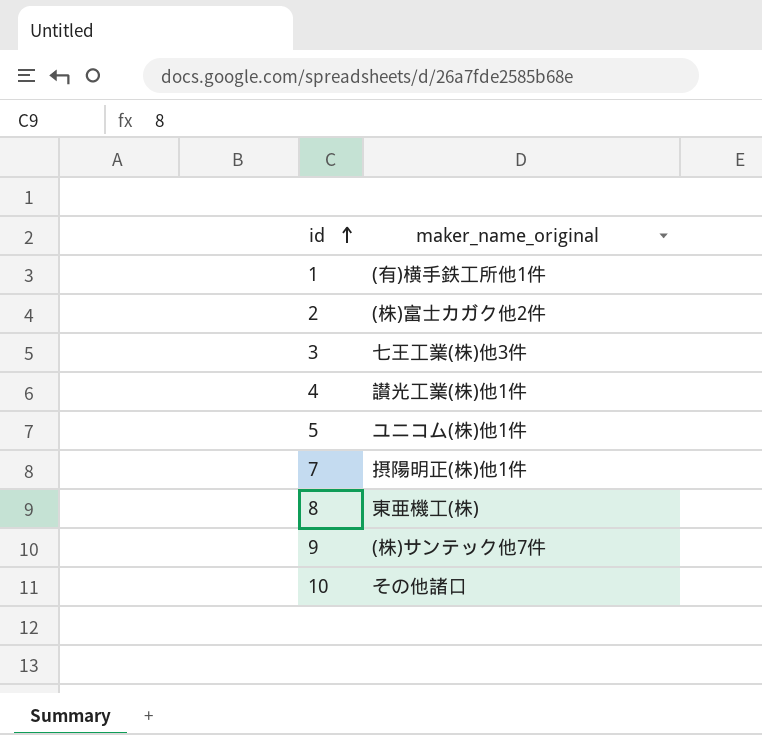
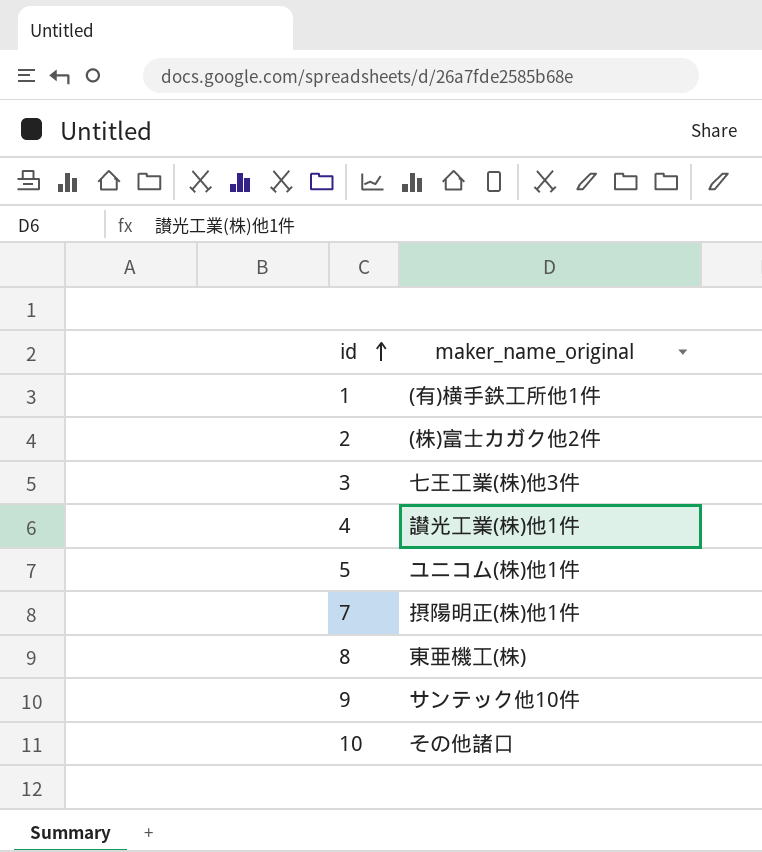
9 | maker_name_original: (株)サンテック他7件 -> サンテック他10件

